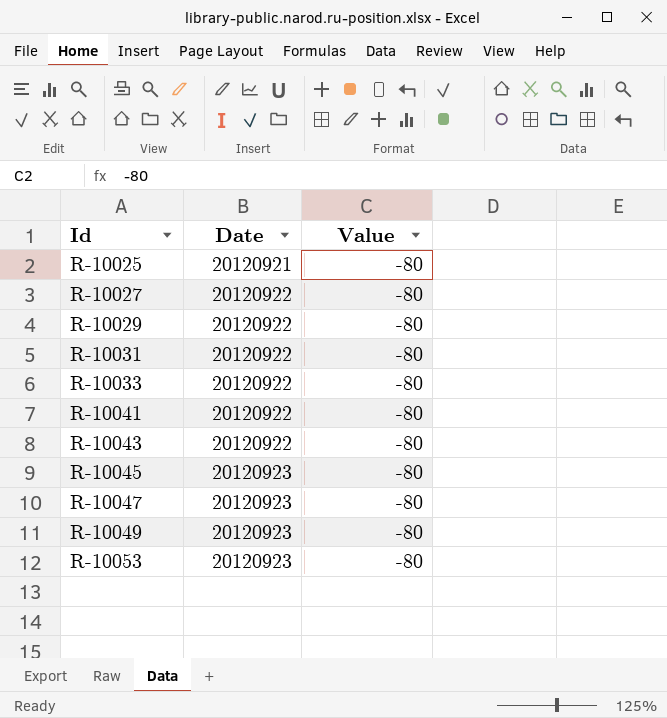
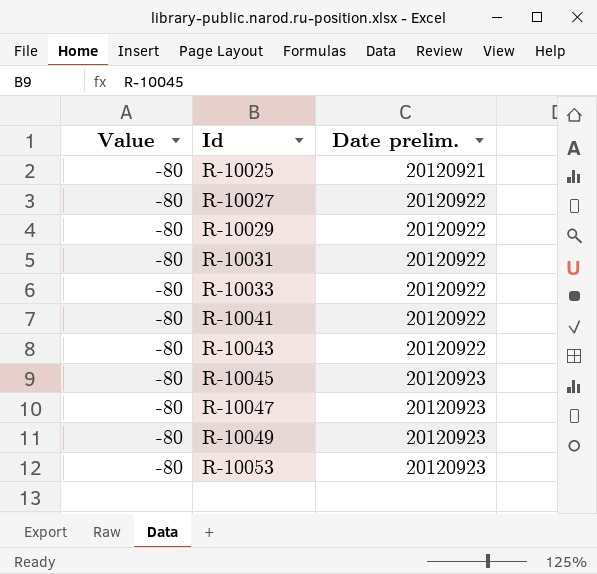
column Value | position: 3 -> 1
column name: Date -> Date prelim.

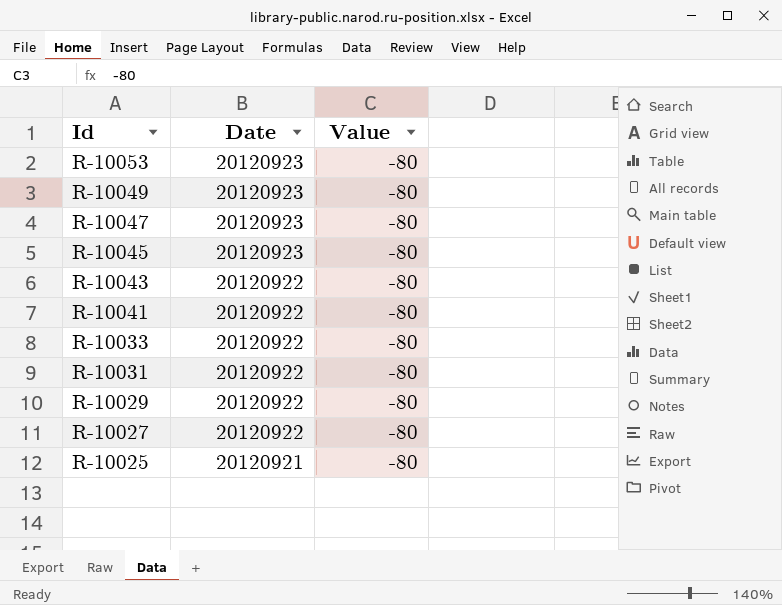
row order: Id ascending -> Id descending
column name: Date prelim. -> Date
column Value | position: 1 -> 3

